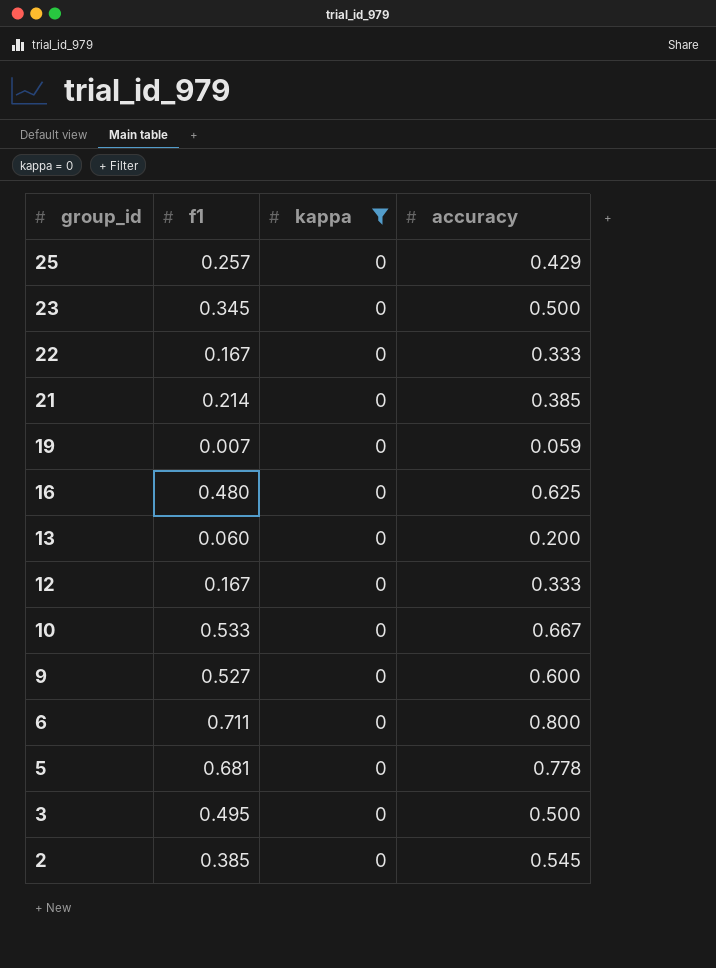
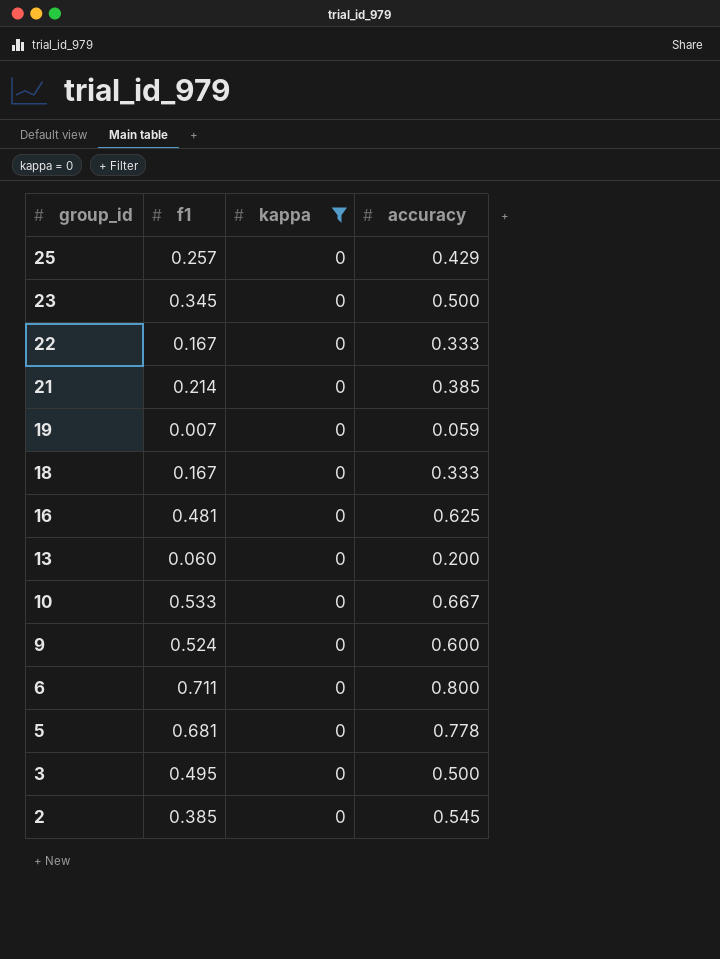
row 12: 0.167 | 0 | 0.333 -> none
row 18: none -> 0.167 | 0 | 0.333
16 | f1: 0.480 -> 0.481
9 | f1: 0.527 -> 0.524

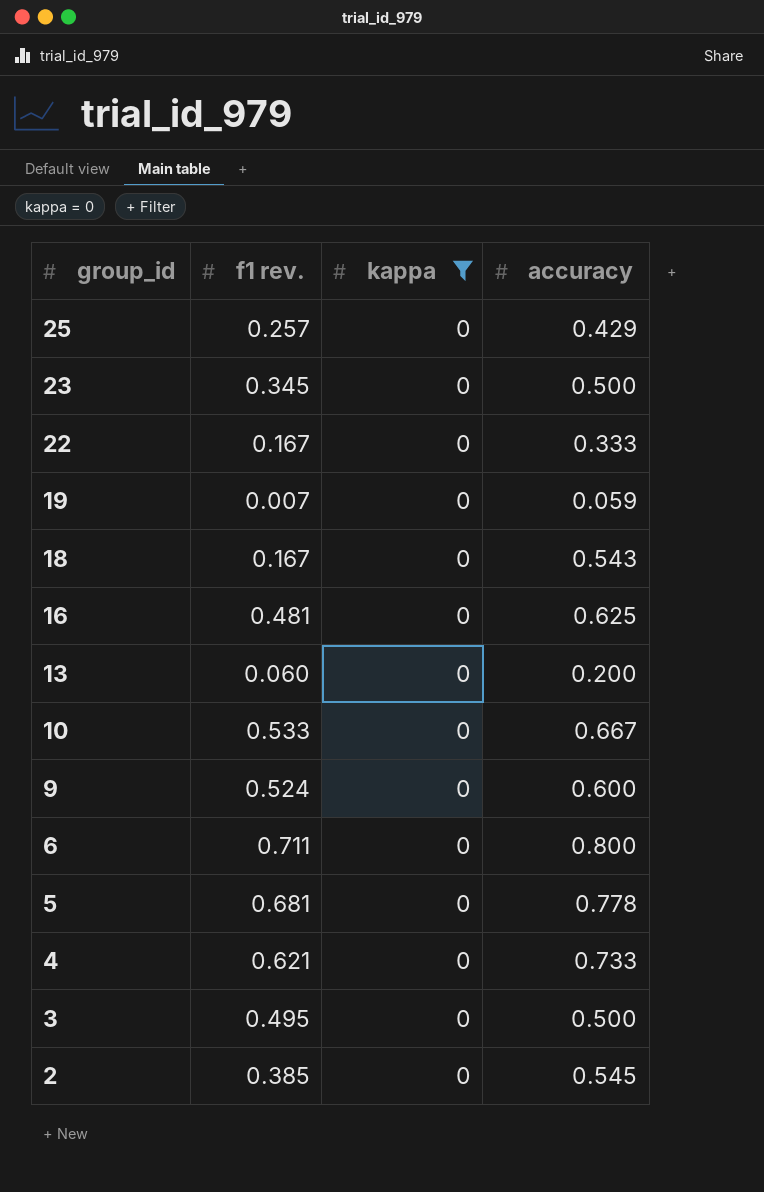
column name: f1 -> f1 rev.
row 21: 0.214 | 0 | 0.385 -> none
18 | accuracy: 0.333 -> 0.543
row 4: none -> 0.621 | 0 | 0.733

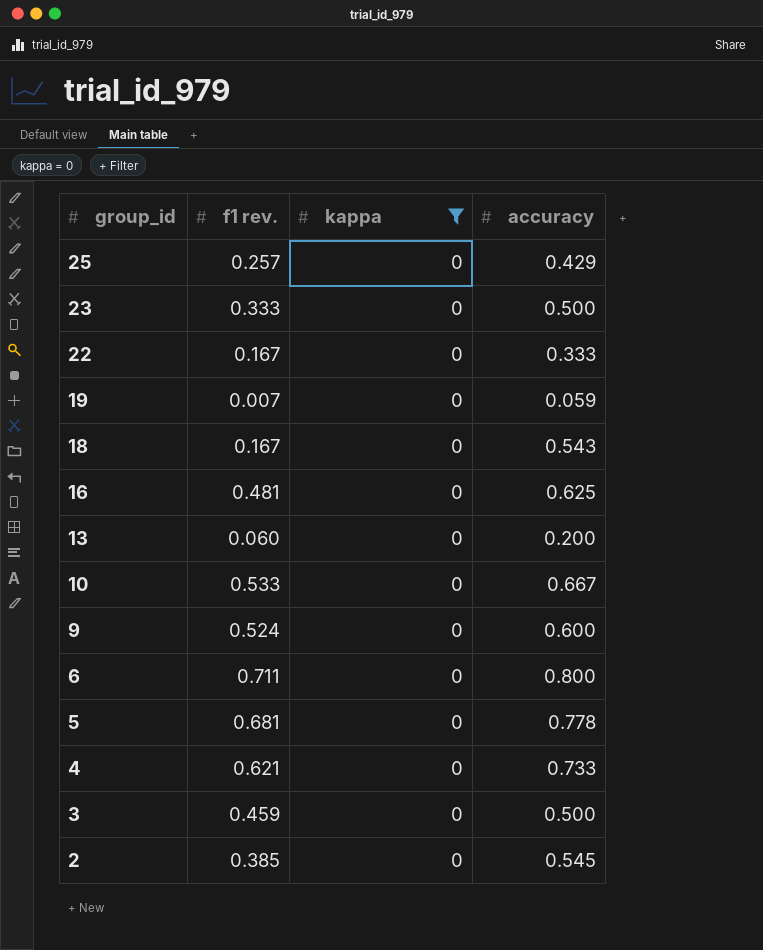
23 | f1 rev.: 0.345 -> 0.333
3 | f1 rev.: 0.495 -> 0.459

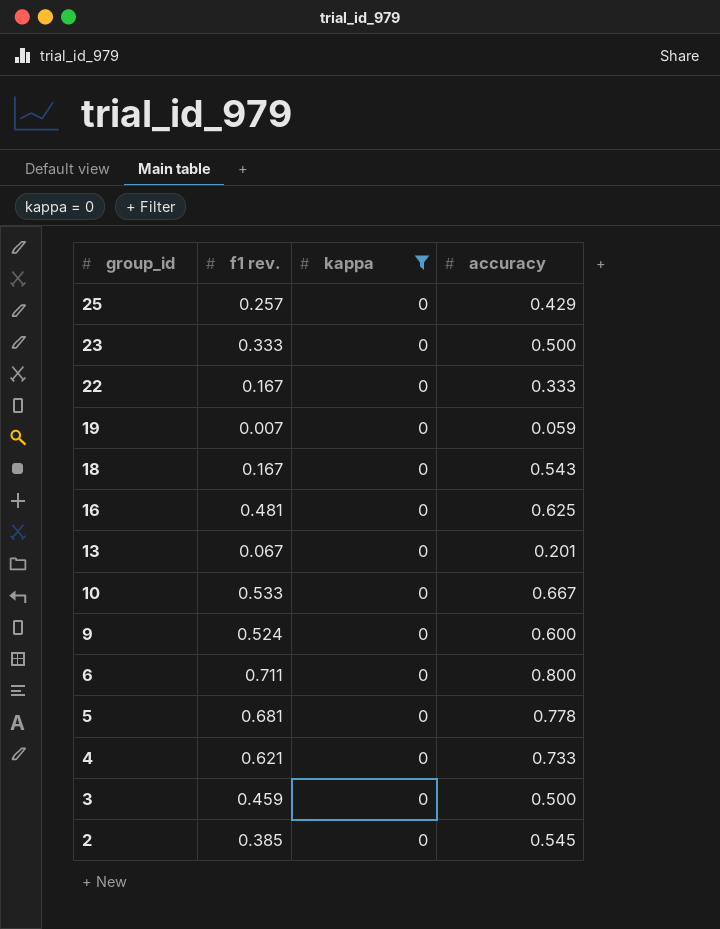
13 | f1 rev.: 0.060 -> 0.067
13 | accuracy: 0.200 -> 0.201

